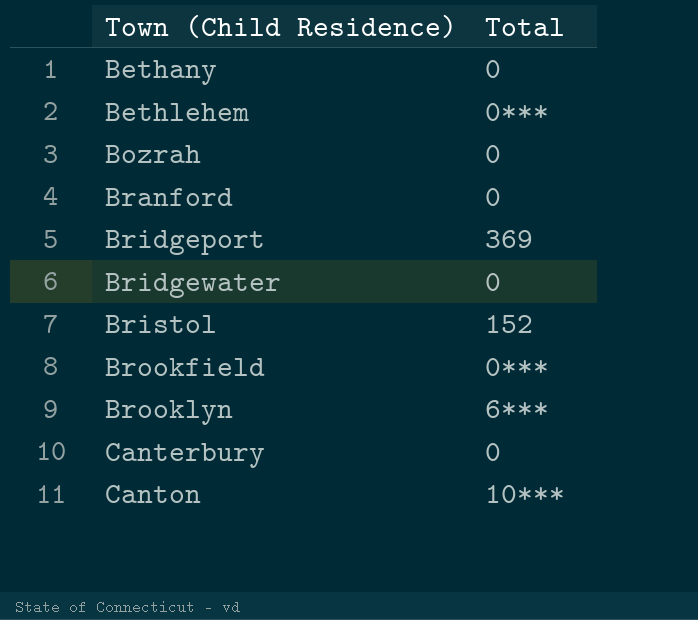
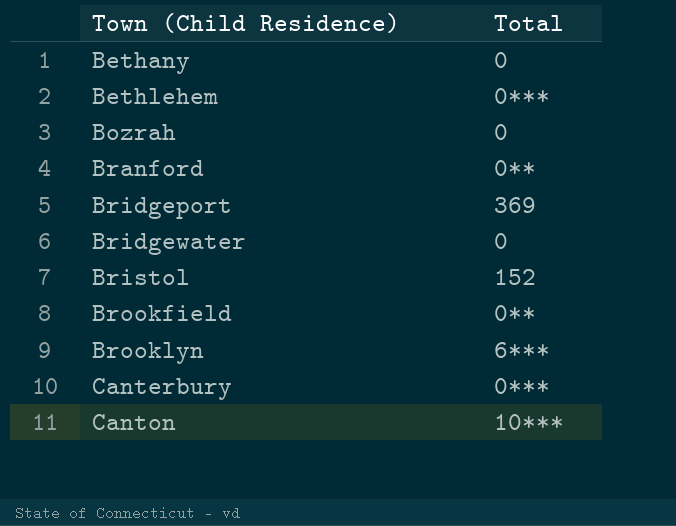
Branford | Total: 0 -> 0**
Brookfield | Total: 0*** -> 0**
Canterbury | Total: 0 -> 0***

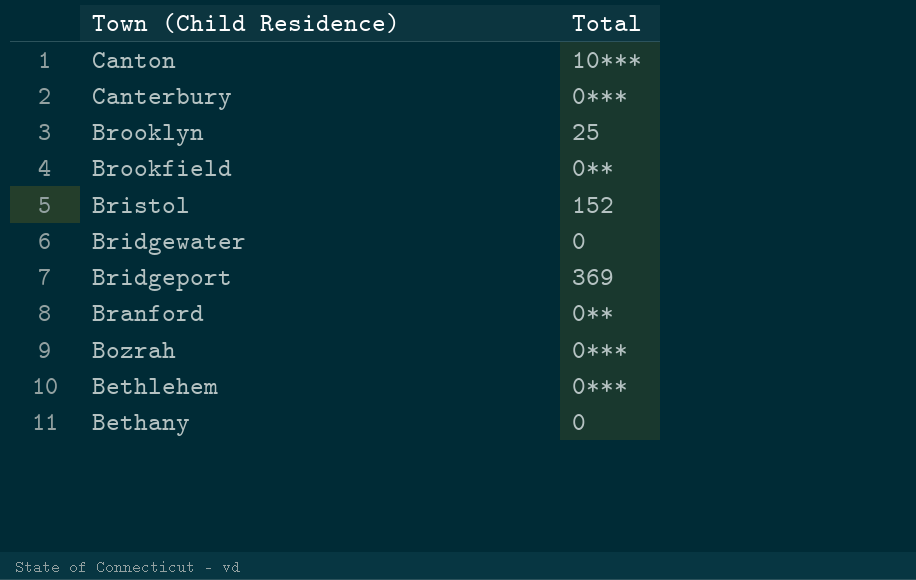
row order: Town (Child Residence) ascending -> Town (Child Residence) descending
Brooklyn | Total: 6*** -> 25
Bozrah | Total: 0 -> 0***

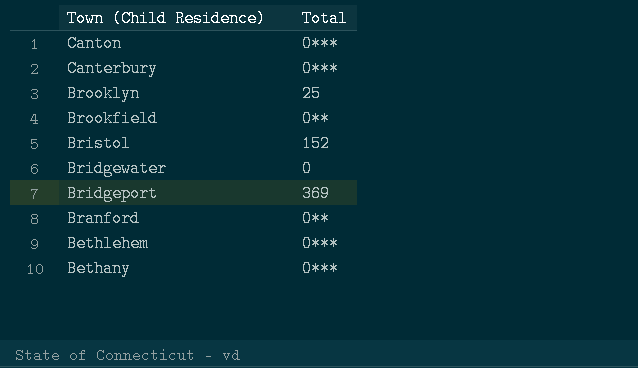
row Bozrah: 0*** -> none
Canton | Total: 10*** -> 0***
Bethany | Total: 0 -> 0***

